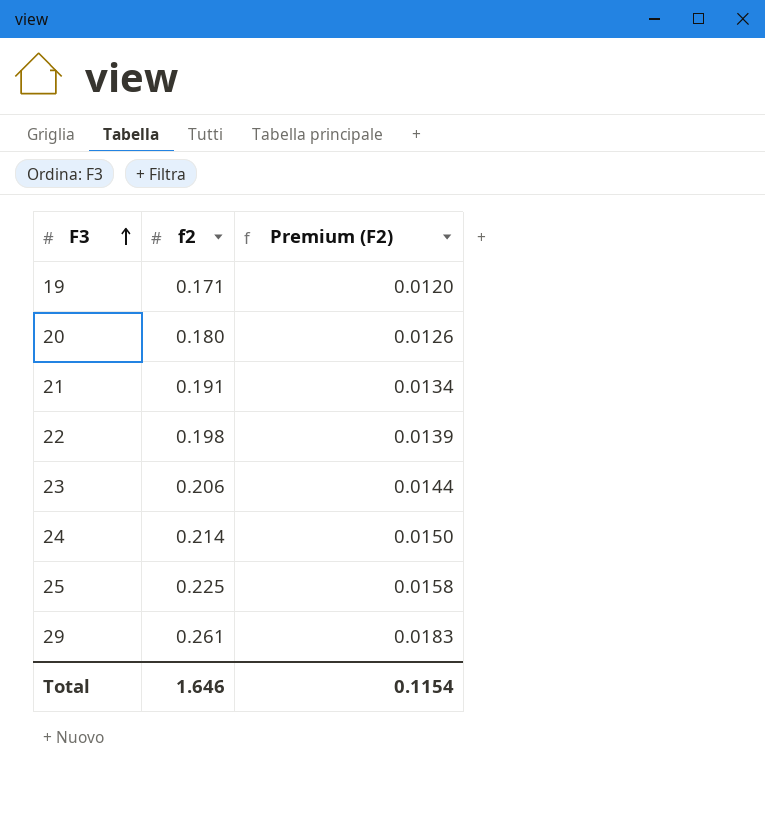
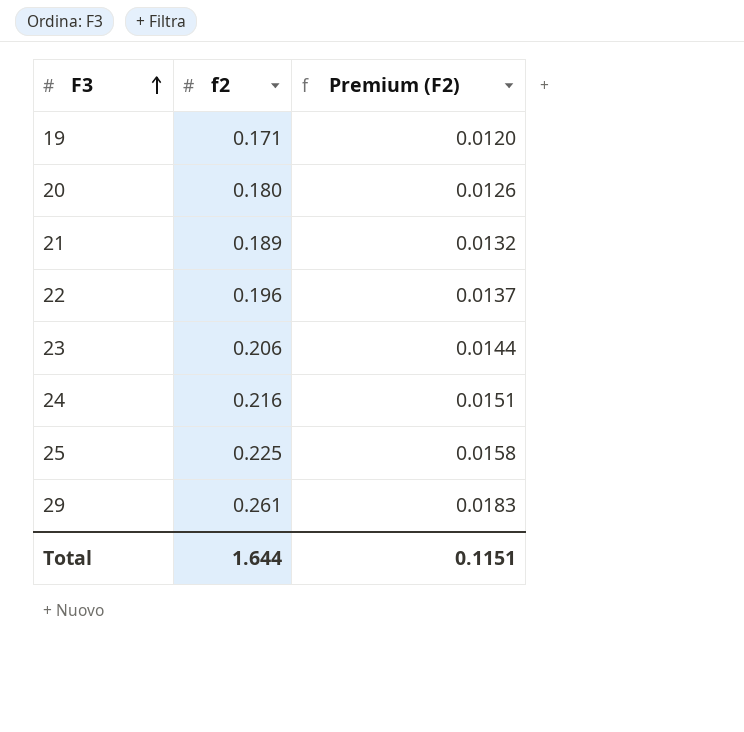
21 | f2: 0.191 -> 0.189
21 | Premium (F2): 0.0134 -> 0.0132
22 | f2: 0.198 -> 0.196
22 | Premium (F2): 0.0139 -> 0.0137
24 | f2: 0.214 -> 0.216
24 | Premium (F2): 0.0150 -> 0.0151
Total | f2: 1.646 -> 1.644
Total | Premium (F2): 0.1154 -> 0.1151

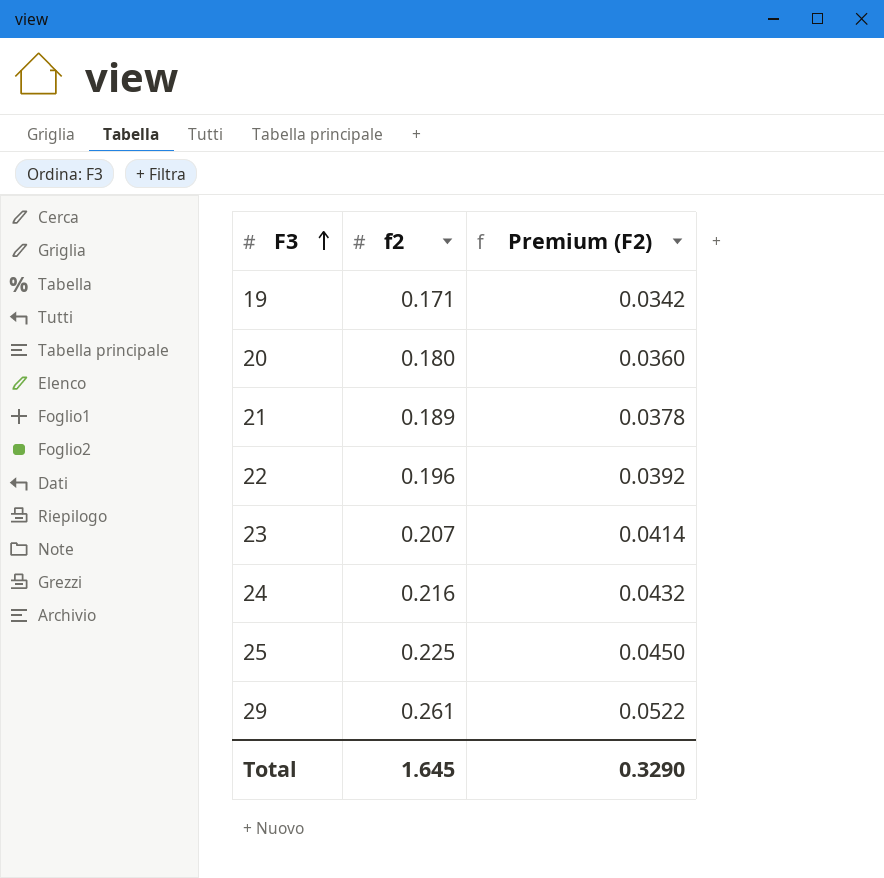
column Premium (F2) | formula: [f2] * 0.07 -> [f2] * 0.2
23 | f2: 0.206 -> 0.207
Total | f2: 1.644 -> 1.645
Total | Premium (F2): 0.1151 -> 0.3290

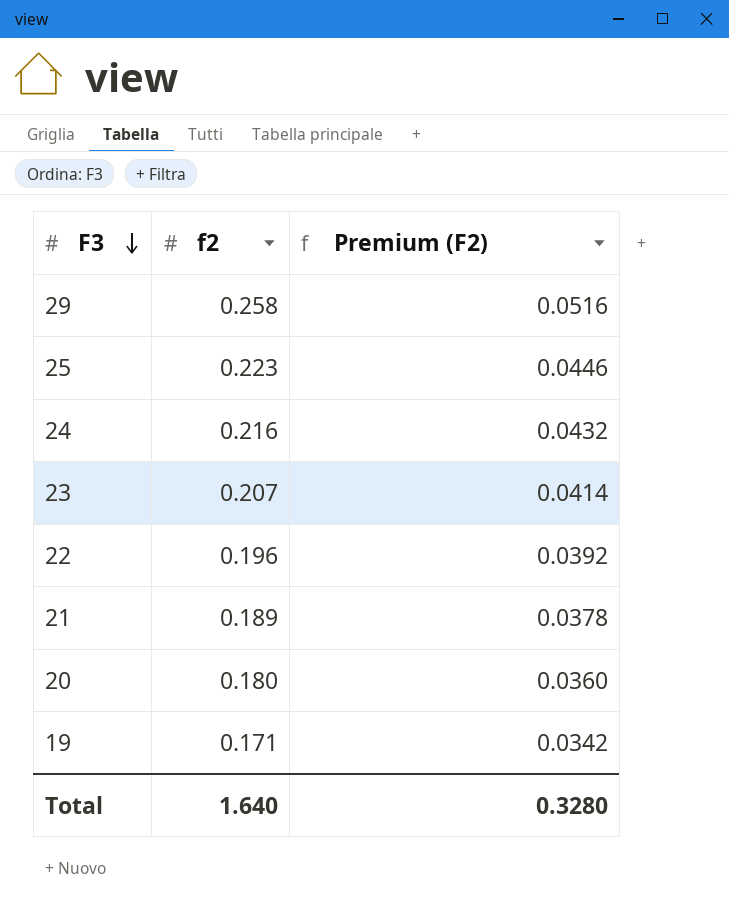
row order: F3 ascending -> F3 descending
29 | f2: 0.261 -> 0.258
29 | Premium (F2): 0.0522 -> 0.0516
25 | f2: 0.225 -> 0.223
25 | Premium (F2): 0.0450 -> 0.0446
Total | f2: 1.645 -> 1.640
Total | Premium (F2): 0.3290 -> 0.3280

